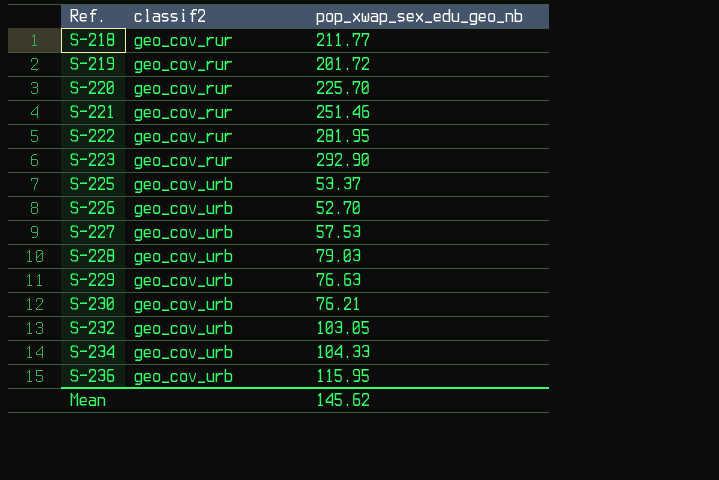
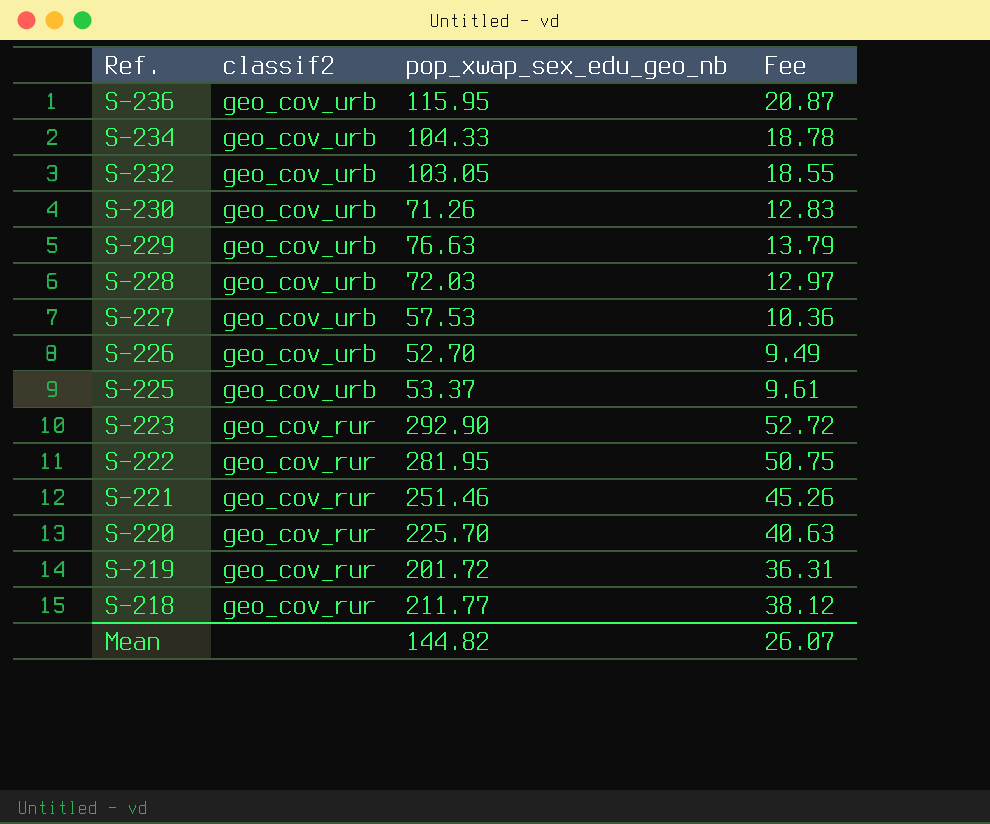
row order: Ref. ascending -> Ref. descending
column Fee | formula: none -> [pop_xwap_sex_edu_geo_nb] * 0.18
S-230 | pop_xwap_sex_edu_geo_nb: 76.21 -> 71.26
S-228 | pop_xwap_sex_edu_geo_nb: 79.03 -> 72.03
Mean | pop_xwap_sex_edu_geo_nb: 145.62 -> 144.82

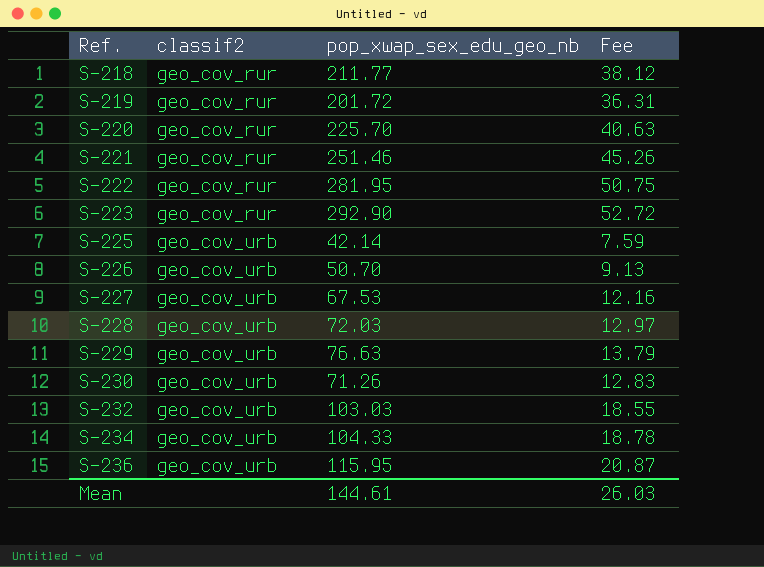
row order: Ref. descending -> Ref. ascending
S-225 | pop_xwap_sex_edu_geo_nb: 53.37 -> 42.14
S-225 | Fee: 9.61 -> 7.59
S-226 | pop_xwap_sex_edu_geo_nb: 52.70 -> 50.70
S-226 | Fee: 9.49 -> 9.13
S-227 | pop_xwap_sex_edu_geo_nb: 57.53 -> 67.53
S-227 | Fee: 10.36 -> 12.16
S-232 | pop_xwap_sex_edu_geo_nb: 103.05 -> 103.03
Mean | pop_xwap_sex_edu_geo_nb: 144.82 -> 144.61
Mean | Fee: 26.07 -> 26.03

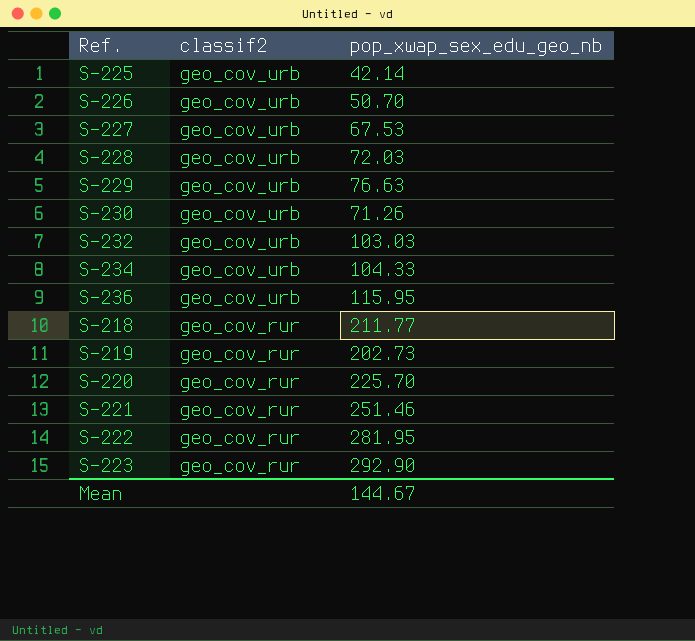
row order: Ref. ascending -> classif2 descending
column Fee | formula: [pop_xwap_sex_edu_geo_nb] * 0.18 -> none
S-219 | pop_xwap_sex_edu_geo_nb: 201.72 -> 202.73
Mean | pop_xwap_sex_edu_geo_nb: 144.61 -> 144.67

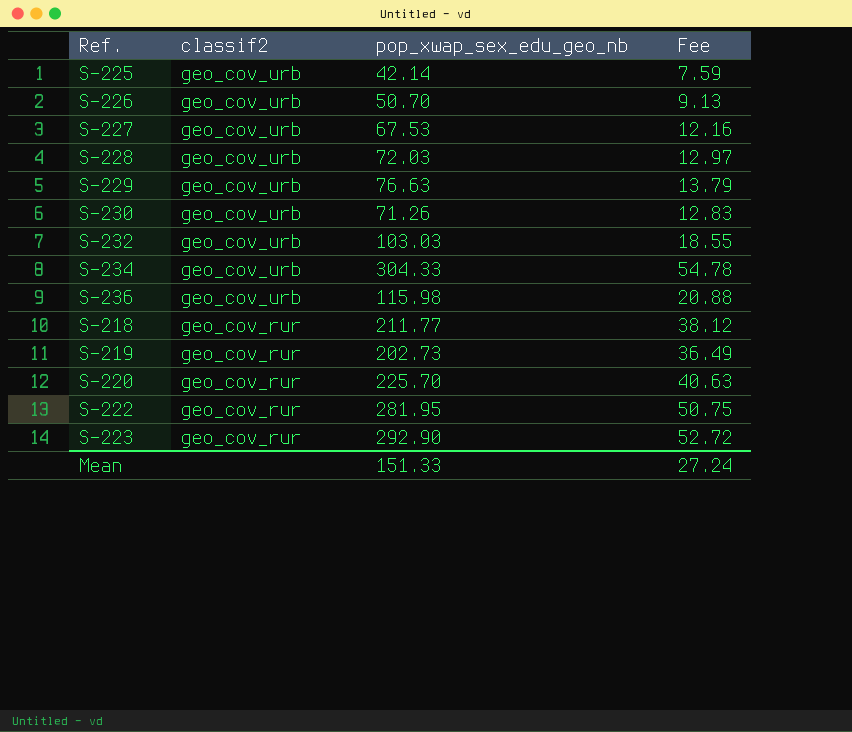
column Fee | formula: none -> [pop_xwap_sex_edu_geo_nb] * 0.18
row S-221: geo_cov_rur | 251.46 -> none
S-234 | pop_xwap_sex_edu_geo_nb: 104.33 -> 304.33
S-236 | pop_xwap_sex_edu_geo_nb: 115.95 -> 115.98
Mean | pop_xwap_sex_edu_geo_nb: 144.67 -> 151.33

